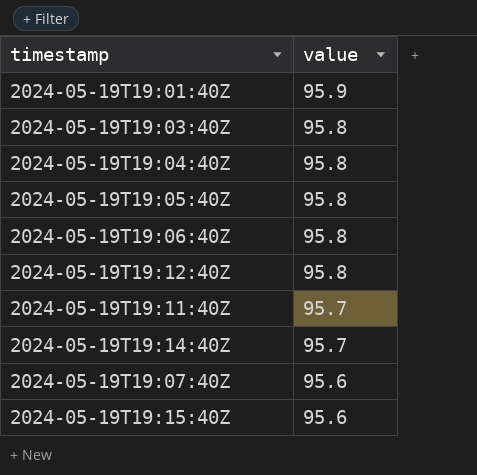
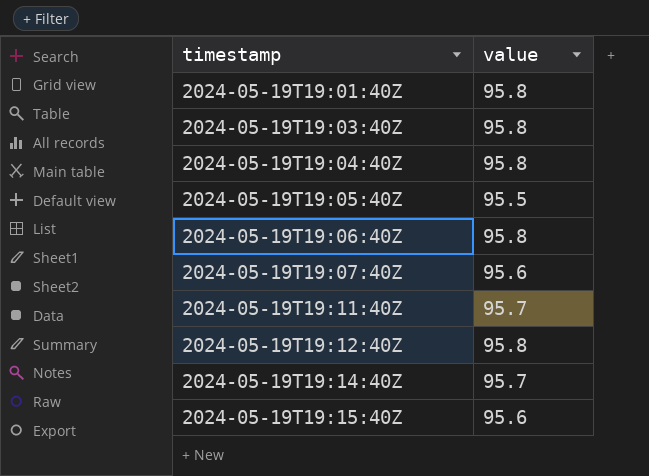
row order: value descending -> timestamp ascending
2024-05-19T19:01:40Z | value: 95.9 -> 95.8
2024-05-19T19:05:40Z | value: 95.8 -> 95.5

